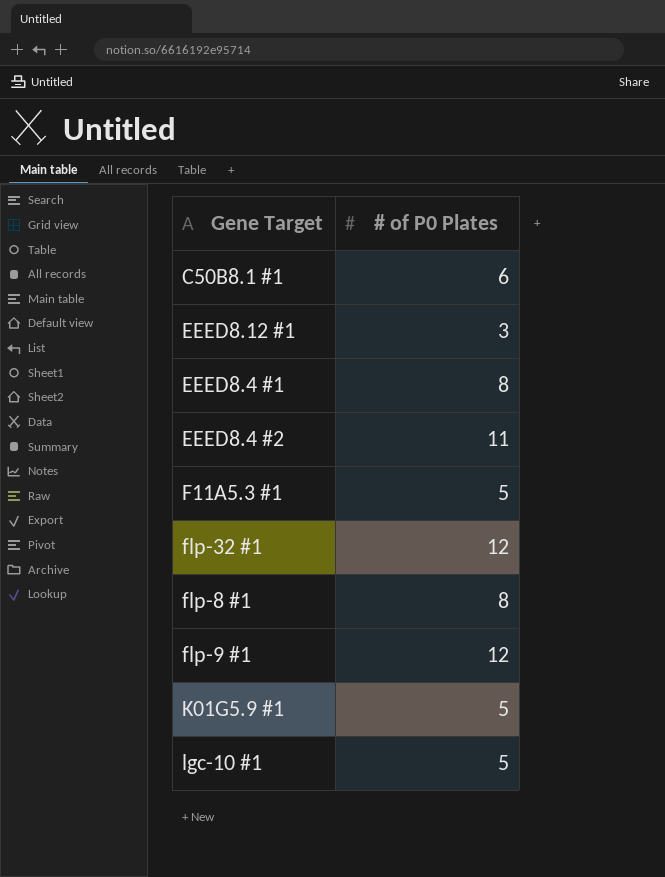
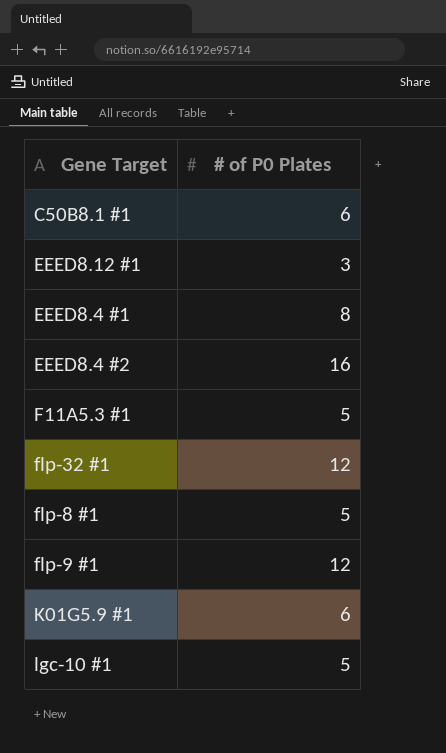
EEED8.4 #2 | # of P0 Plates: 11 -> 16
flp-8 #1 | # of P0 Plates: 8 -> 5
K01G5.9 #1 | # of P0 Plates: 5 -> 6

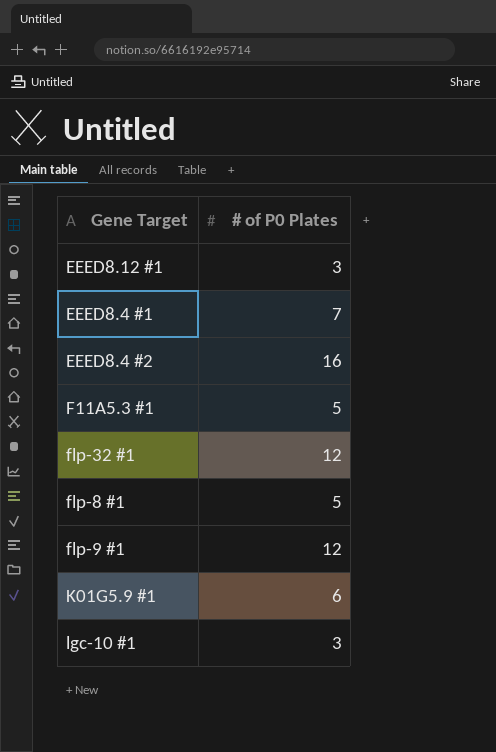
row C50B8.1 #1: 6 -> none
EEED8.4 #1 | # of P0 Plates: 8 -> 7
lgc-10 #1 | # of P0 Plates: 5 -> 3

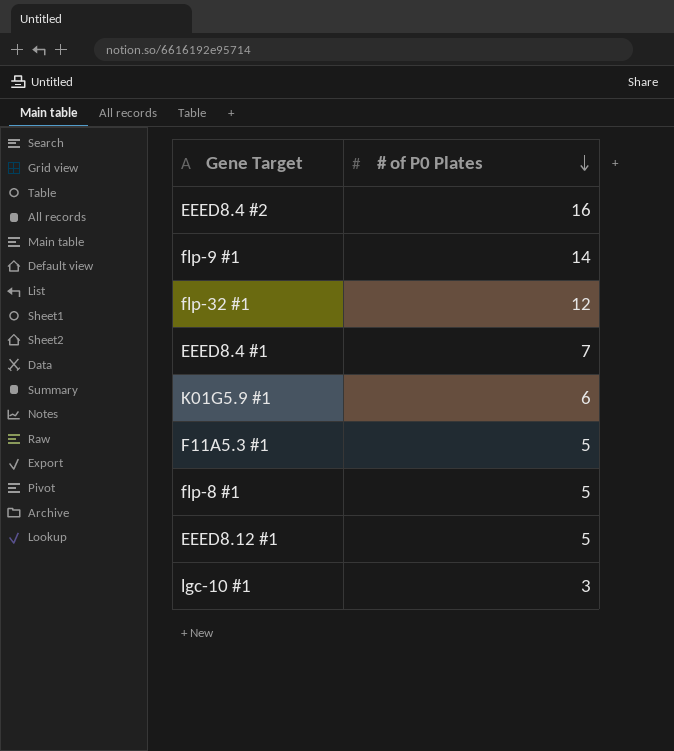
row order: none -> # of P0 Plates descending
flp-9 #1 | # of P0 Plates: 12 -> 14
EEED8.12 #1 | # of P0 Plates: 3 -> 5

